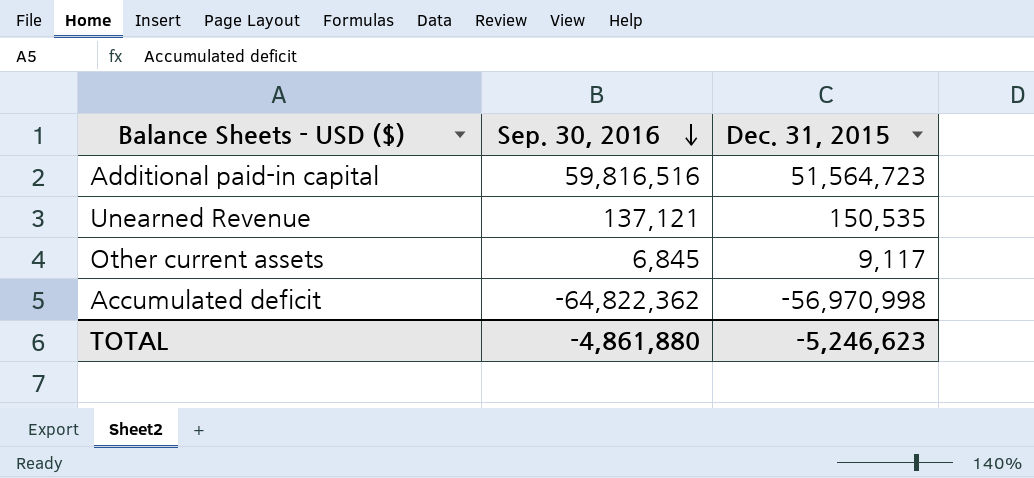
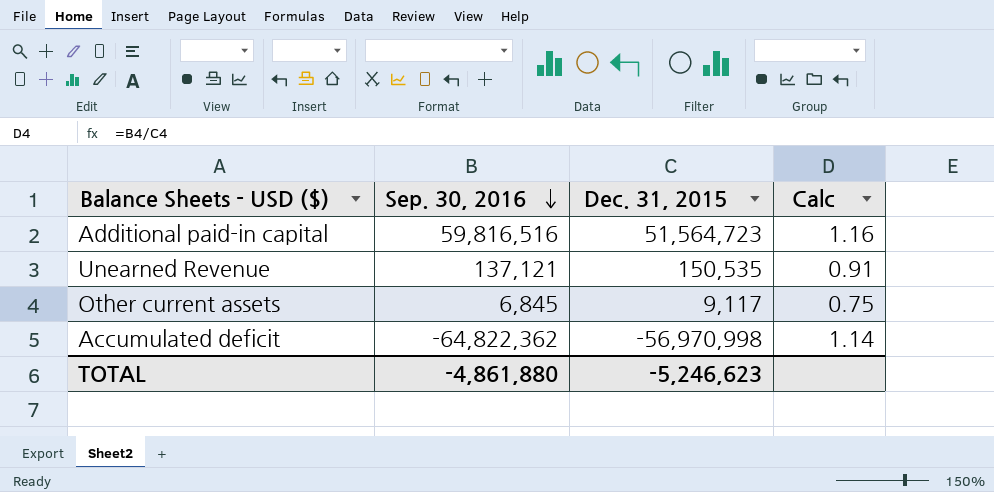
column Calc | formula: none -> [Sep. 30, 2016] / [Dec. 31, 2015]

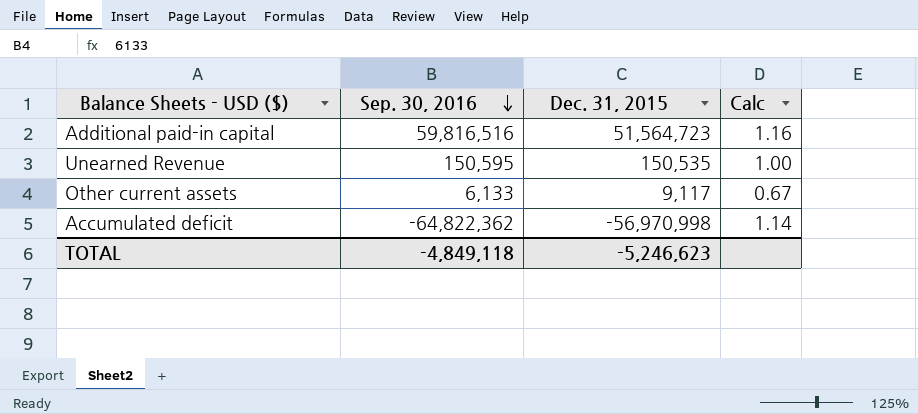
Unearned Revenue | Sep. 30, 2016: 137,121 -> 150,595
Unearned Revenue | Calc: 0.91 -> 1.00
Other current assets | Sep. 30, 2016: 6,845 -> 6,133
Other current assets | Calc: 0.75 -> 0.67
TOTAL | Sep. 30, 2016: -4,861,880 -> -4,849,118

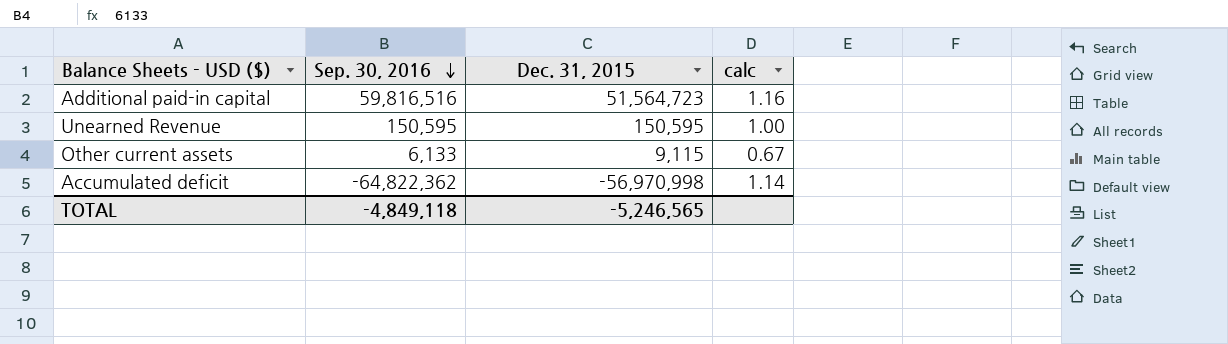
column name: Calc -> calc
Unearned Revenue | Dec. 31, 2015: 150,535 -> 150,595
Other current assets | Dec. 31, 2015: 9,117 -> 9,115
TOTAL | Dec. 31, 2015: -5,246,623 -> -5,246,565

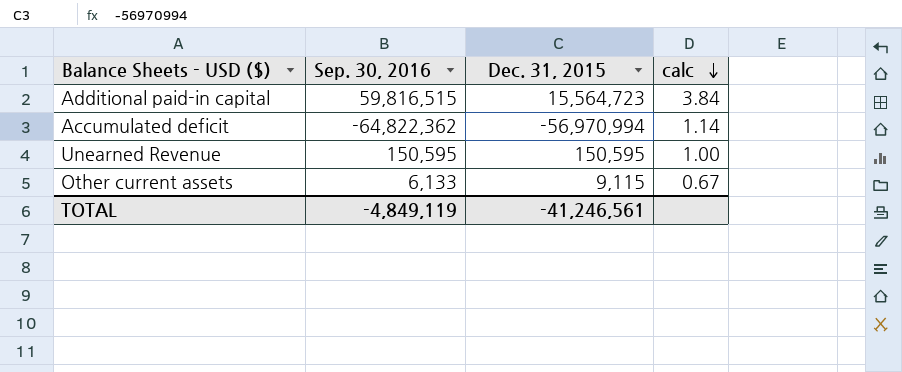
row order: Sep. 30, 2016 descending -> calc descending
Additional paid-in capital | Sep. 30, 2016: 59,816,516 -> 59,816,515
Additional paid-in capital | Dec. 31, 2015: 51,564,723 -> 15,564,723
Additional paid-in capital | calc: 1.16 -> 3.84
Accumulated deficit | Dec. 31, 2015: -56,970,998 -> -56,970,994
TOTAL | Sep. 30, 2016: -4,849,118 -> -4,849,119
TOTAL | Dec. 31, 2015: -5,246,565 -> -41,246,561

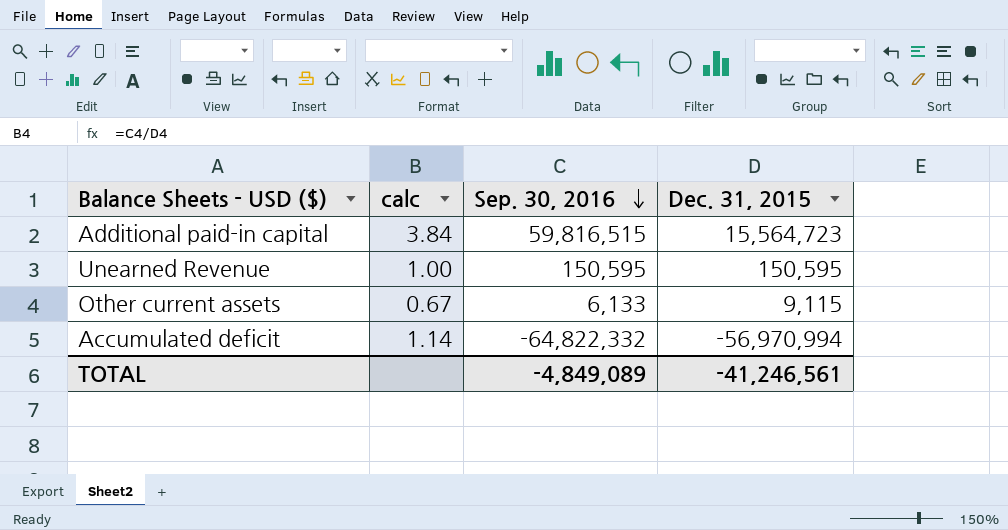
row order: calc descending -> Sep. 30, 2016 descending
column calc | position: 4 -> 2
Accumulated deficit | Sep. 30, 2016: -64,822,362 -> -64,822,332
TOTAL | Sep. 30, 2016: -4,849,119 -> -4,849,089

